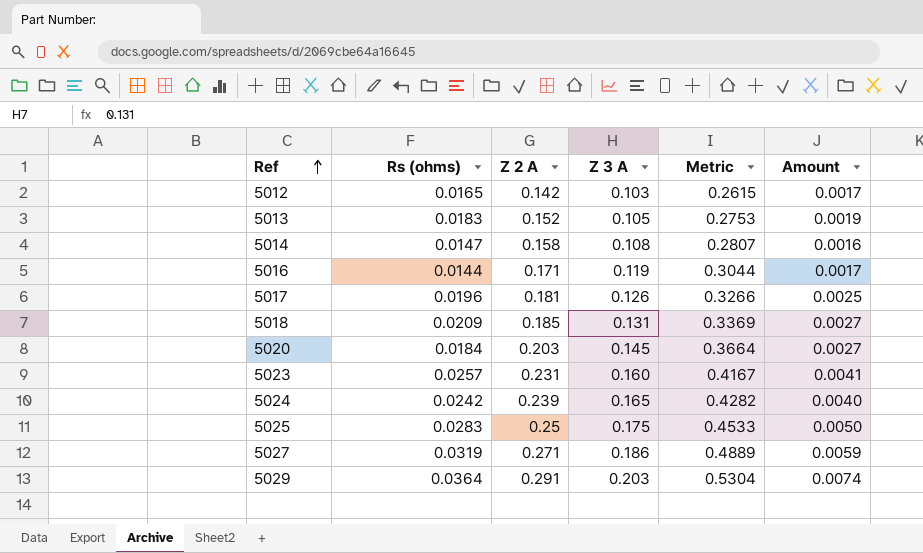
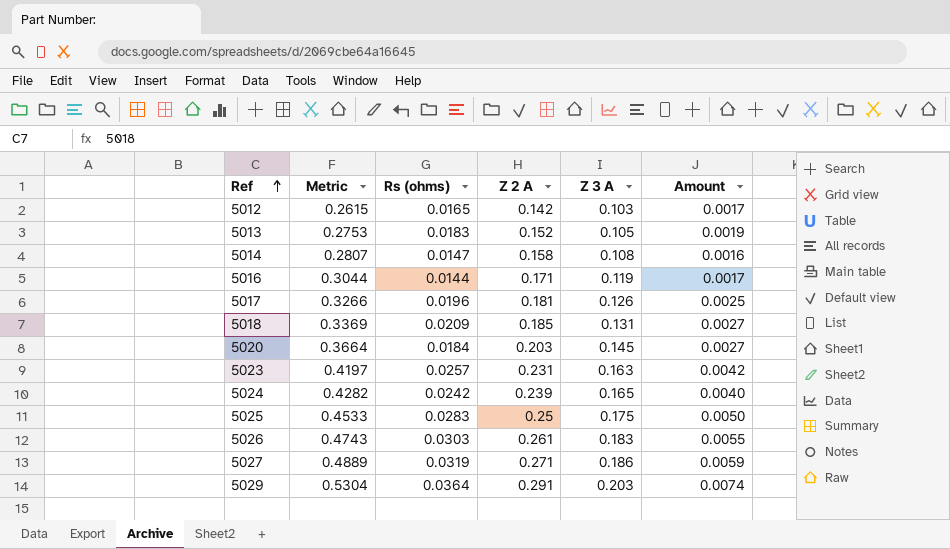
column Metric | position: 5 -> 2
5023 | Metric: 0.4167 -> 0.4197
5023 | Z 3 A: 0.160 -> 0.163
5023 | Amount: 0.0041 -> 0.0042
row 5026: none -> 0.4743 | 0.0303 | 0.261 | 0.183 | 0.0055

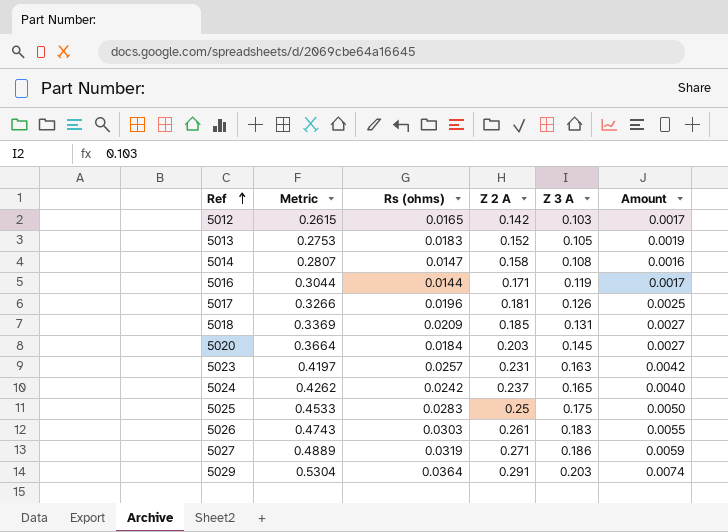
5024 | Metric: 0.4282 -> 0.4262
5024 | Z 2 A: 0.239 -> 0.237

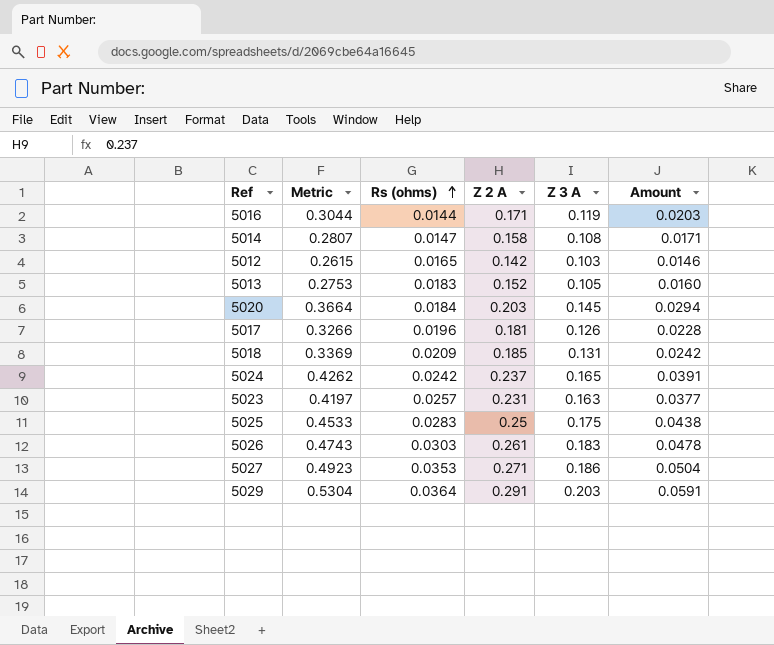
row order: Ref ascending -> Rs (ohms) ascending
column Amount | formula: [Rs (ohms)] * [Z 3 A] -> [Z 2 A] * [Z 3 A]
5027 | Metric: 0.4889 -> 0.4923
5027 | Rs (ohms): 0.0319 -> 0.0353

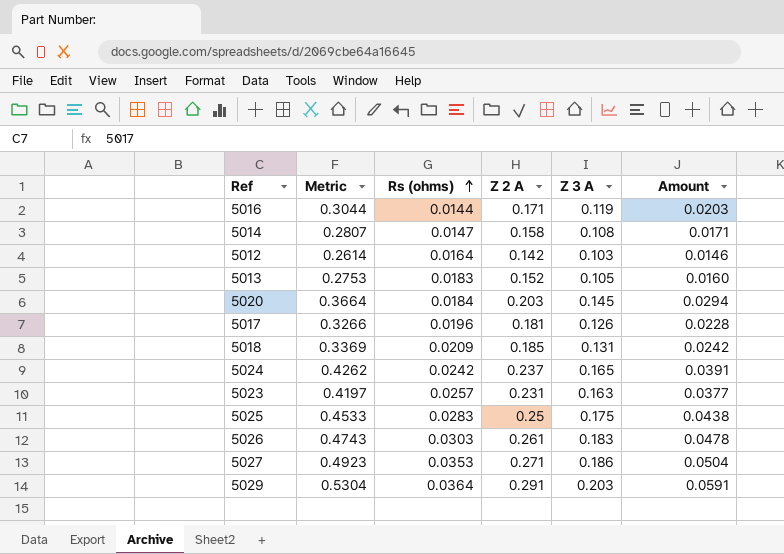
5012 | Metric: 0.2615 -> 0.2614
5012 | Rs (ohms): 0.0165 -> 0.0164

